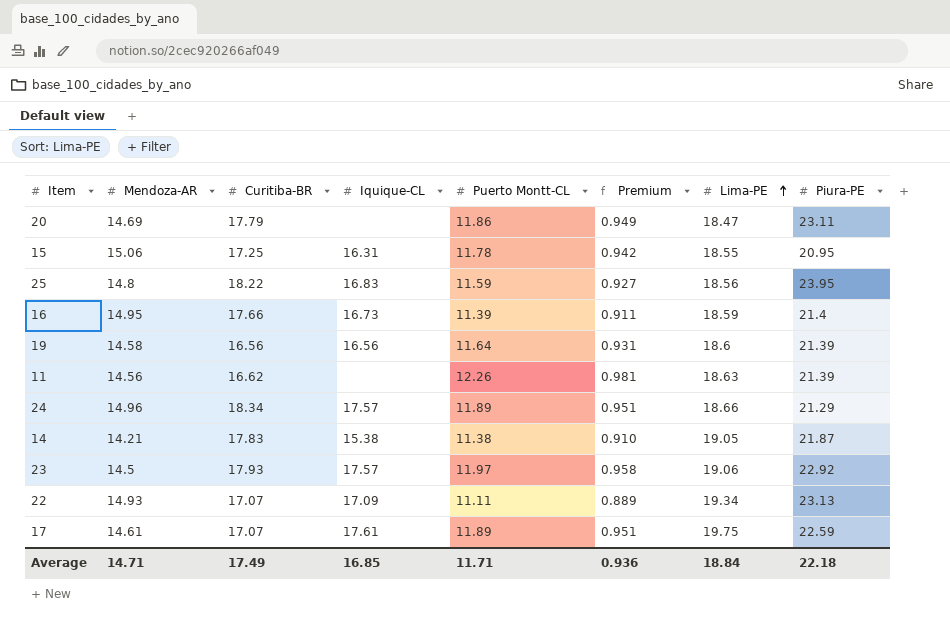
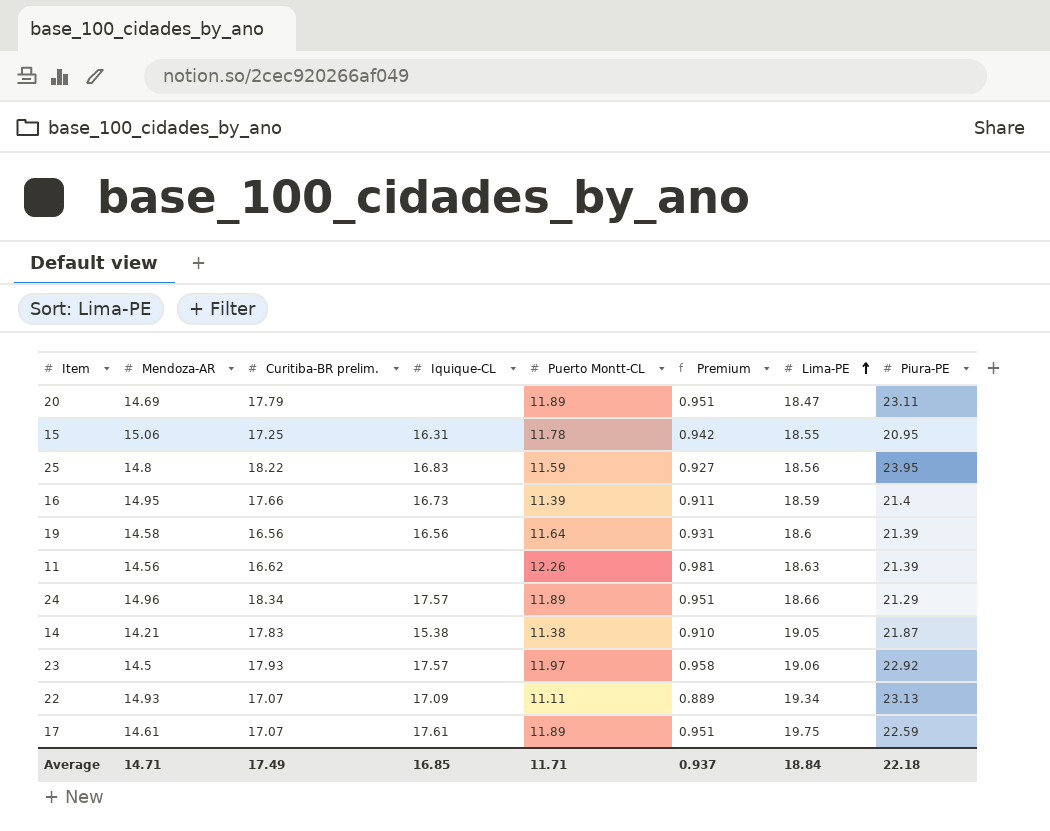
column name: Curitiba-BR -> Curitiba-BR prelim.
20 | Puerto Montt-CL: 11.86 -> 11.89
20 | Premium: 0.949 -> 0.951
Average | Premium: 0.936 -> 0.937

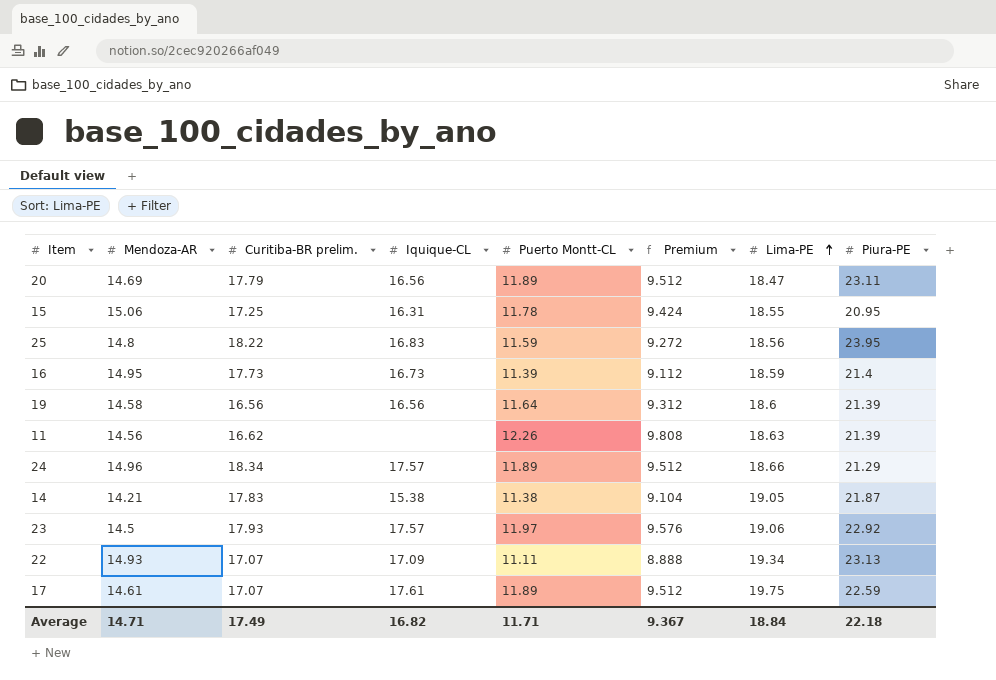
column Premium | formula: [Puerto Montt-CL] * 0.08 -> [Puerto Montt-CL] * 0.8
20 | Iquique-CL: none -> 16.56
16 | Curitiba-BR prelim.: 17.66 -> 17.73
Average | Iquique-CL: 16.85 -> 16.82
Average | Premium: 0.937 -> 9.367

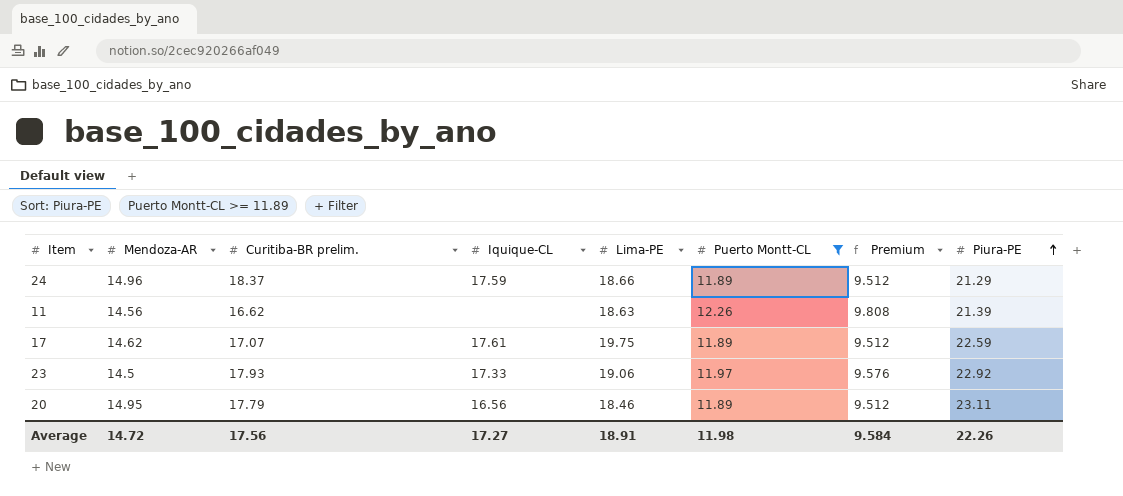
filter: none -> Puerto Montt-CL >= 11.89
row order: Lima-PE ascending -> Piura-PE ascending
column Lima-PE | position: 7 -> 5
24 | Curitiba-BR prelim.: 18.34 -> 18.37
24 | Iquique-CL: 17.57 -> 17.59
17 | Mendoza-AR: 14.61 -> 14.62
23 | Iquique-CL: 17.57 -> 17.33
20 | Mendoza-AR: 14.69 -> 14.95
20 | Lima-PE: 18.47 -> 18.46
Average | Mendoza-AR: 14.71 -> 14.72
Average | Curitiba-BR prelim.: 17.49 -> 17.56
Average | Iquique-CL: 16.82 -> 17.27
Average | Lima-PE: 18.84 -> 18.91
Average | Puerto Montt-CL: 11.71 -> 11.98
Average | Premium: 9.367 -> 9.584
Average | Piura-PE: 22.18 -> 22.26

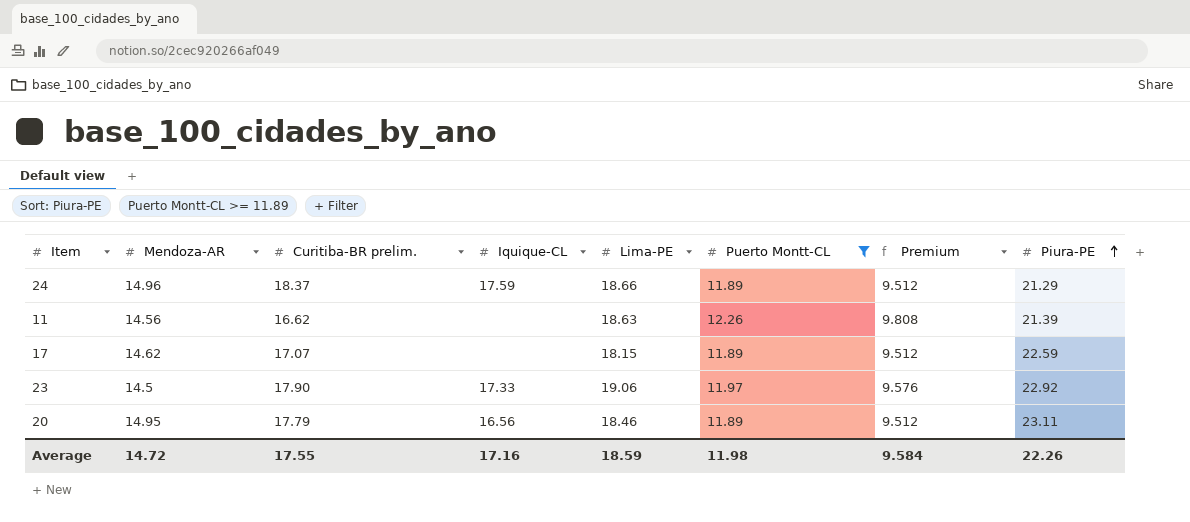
17 | Iquique-CL: 17.61 -> none
17 | Lima-PE: 19.75 -> 18.15
23 | Curitiba-BR prelim.: 17.93 -> 17.90
Average | Curitiba-BR prelim.: 17.56 -> 17.55
Average | Iquique-CL: 17.27 -> 17.16
Average | Lima-PE: 18.91 -> 18.59

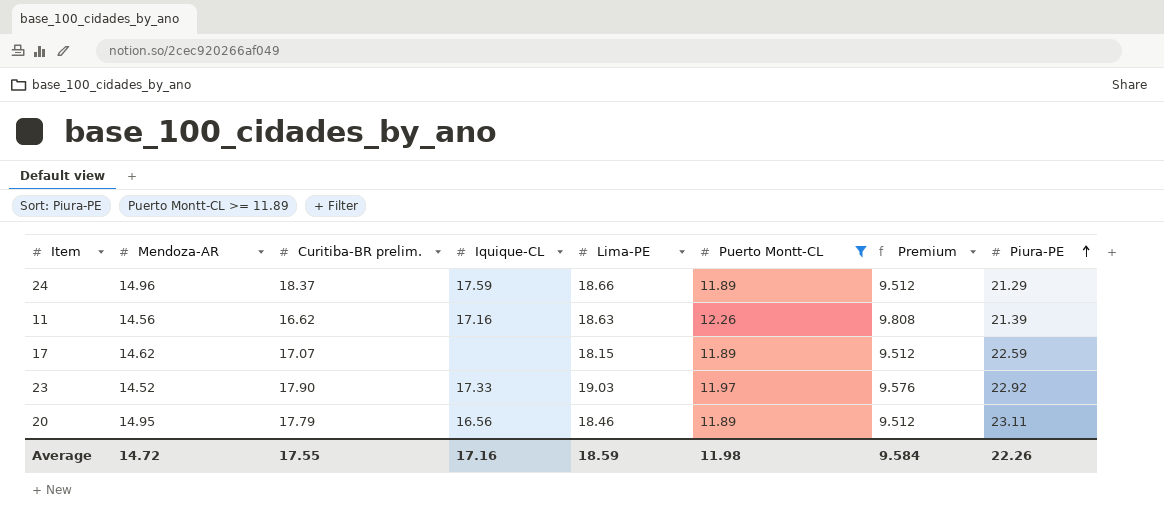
11 | Iquique-CL: none -> 17.16
23 | Mendoza-AR: 14.5 -> 14.52
23 | Lima-PE: 19.06 -> 19.03

